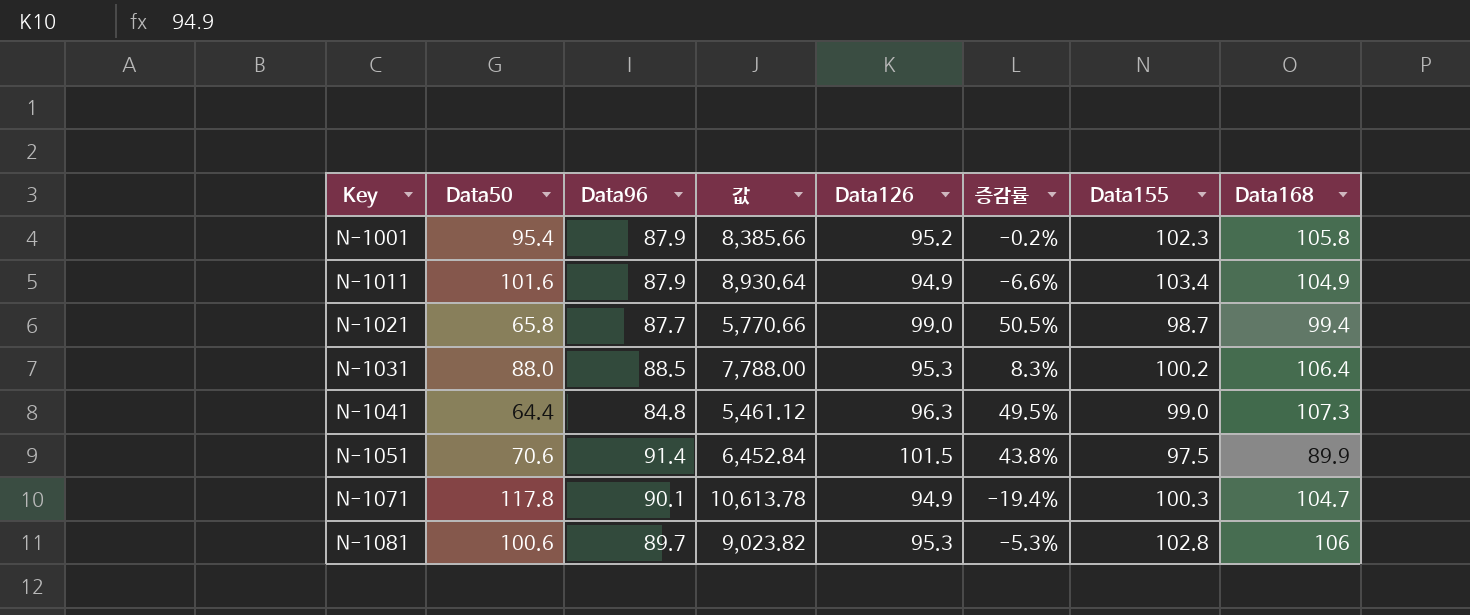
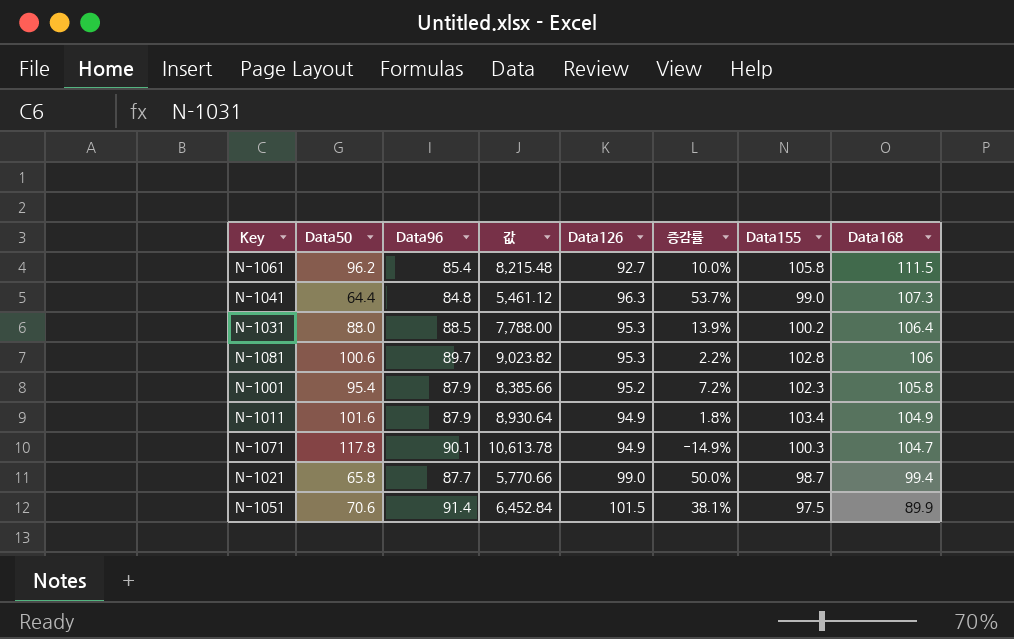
row order: Key ascending -> Data168 descending
column 증감률 | formula: ([Data126] - [Data50]) / [Data50] -> ([Data155] - [Data50]) / [Data50]
row N-1061: none -> 96.2 | 85.4 | 8,215.48 | 92.7 | 10.0% | 105.8 | 111.5

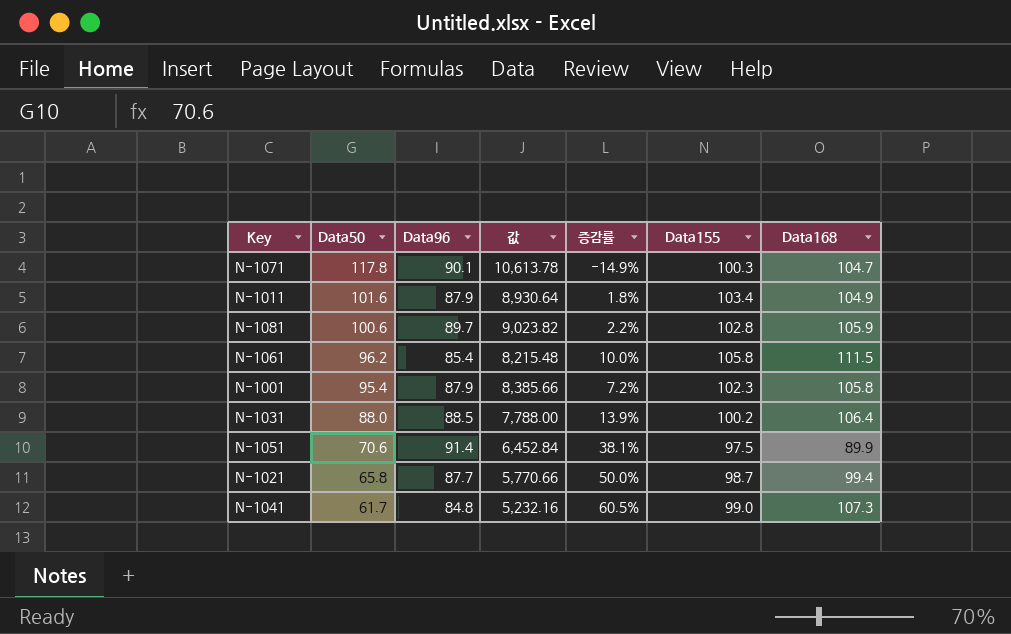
row order: Data168 descending -> Data50 descending
column Data126 | position: 5 -> none
N-1081 | Data168: 106 -> 105.9
N-1041 | Data50: 64.4 -> 61.7
N-1041 | 값: 5,461.12 -> 5,232.16
N-1041 | 증감률: 53.7% -> 60.5%

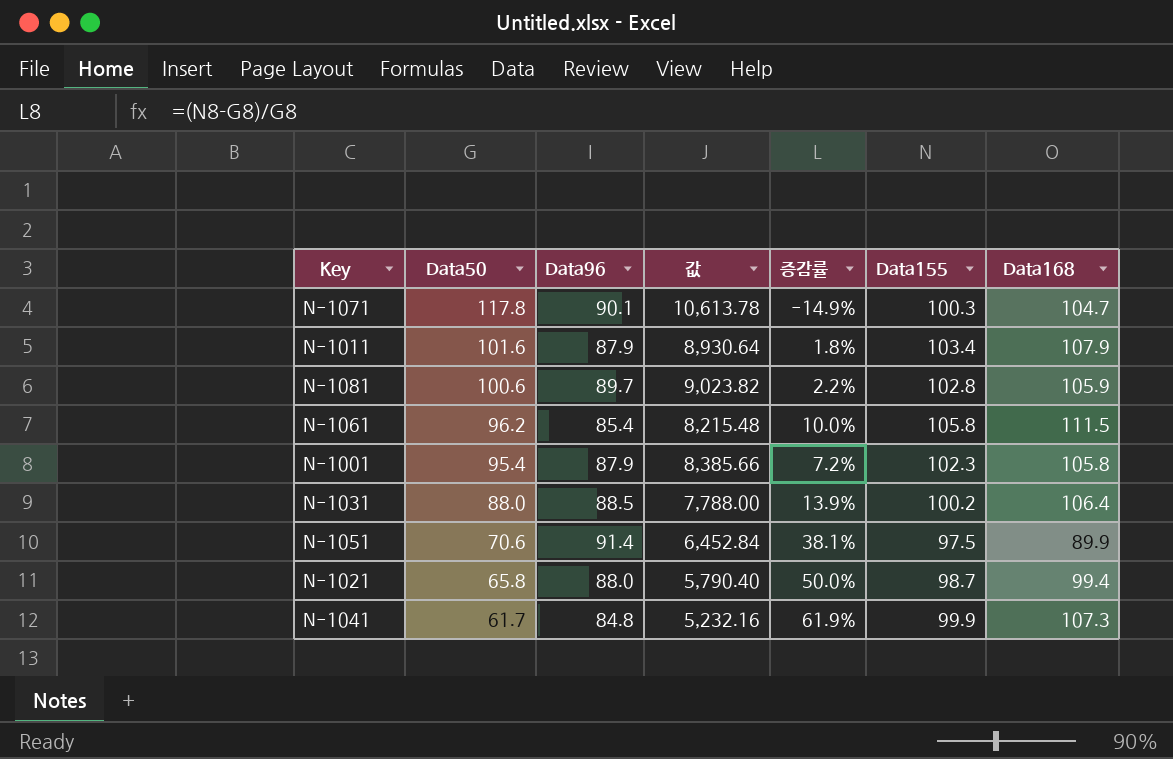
N-1011 | Data168: 104.9 -> 107.9
N-1021 | Data96: 87.7 -> 88.0
N-1021 | 값: 5,770.66 -> 5,790.40
N-1041 | 증감률: 60.5% -> 61.9%
N-1041 | Data155: 99.0 -> 99.9

